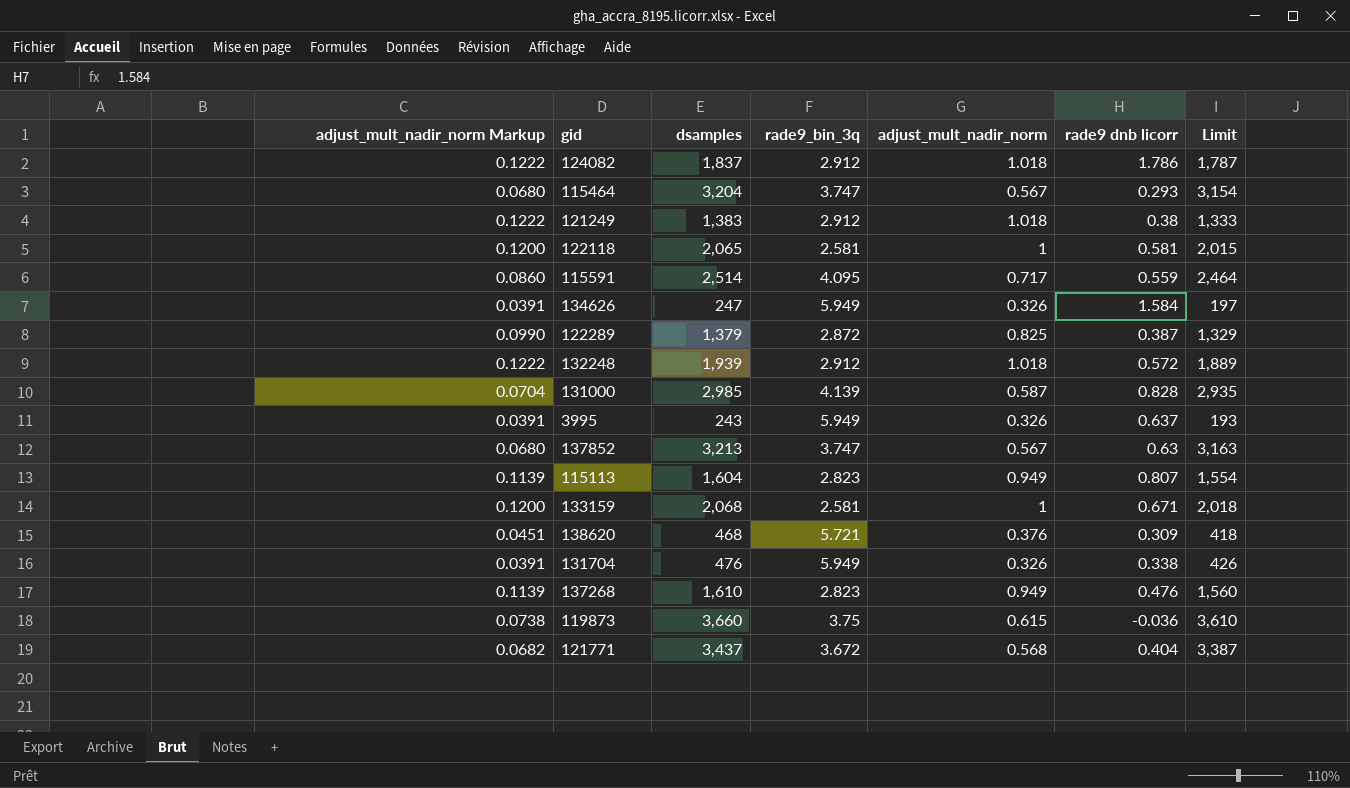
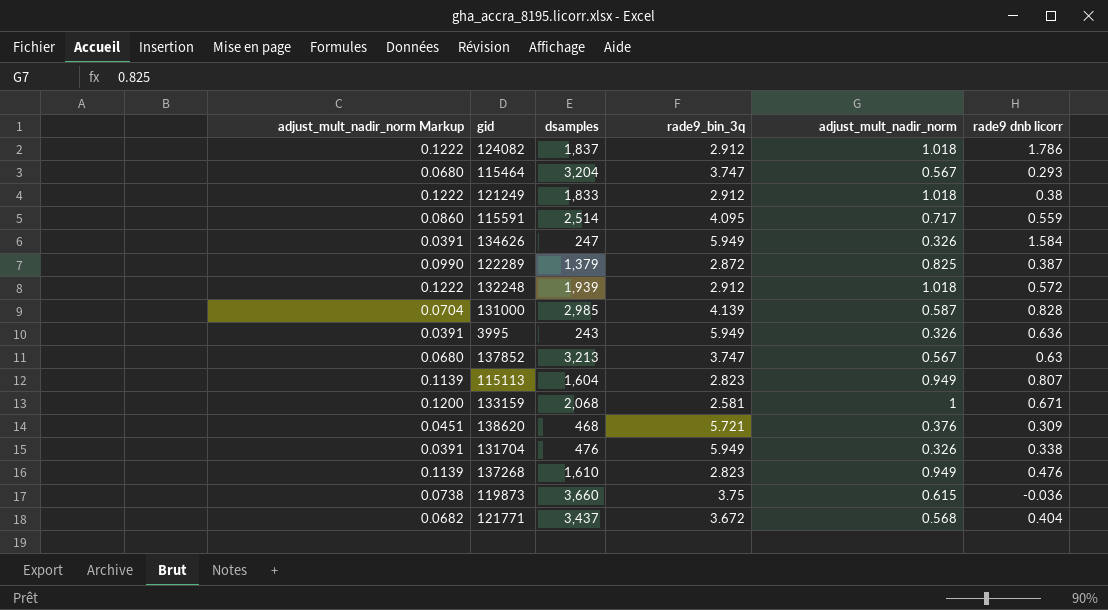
column Limit | formula: [dsamples] - 50 -> none
row 122118: 0.1200 | 2,065 | 2.581 | 1 | 0.581 | 2,015 -> none
121249 | dsamples: 1,383 -> 1,833
3995 | rade9 dnb licorr: 0.637 -> 0.636

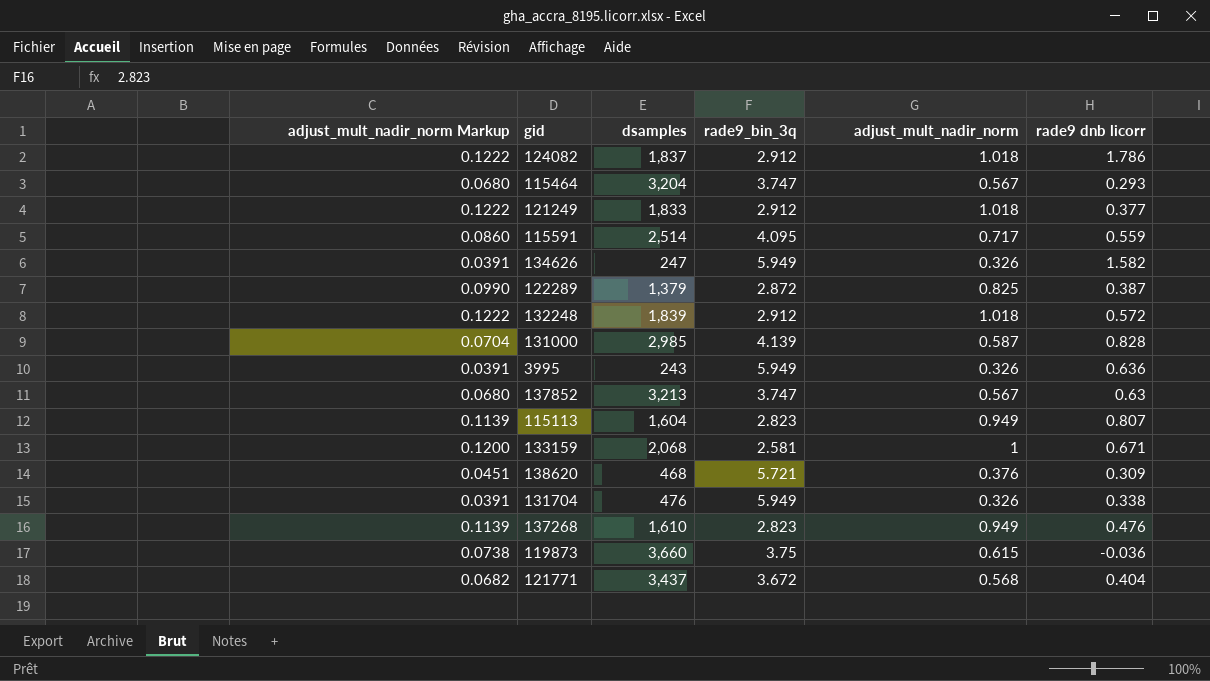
121249 | rade9 dnb licorr: 0.38 -> 0.377
134626 | rade9 dnb licorr: 1.584 -> 1.582
132248 | dsamples: 1,939 -> 1,839

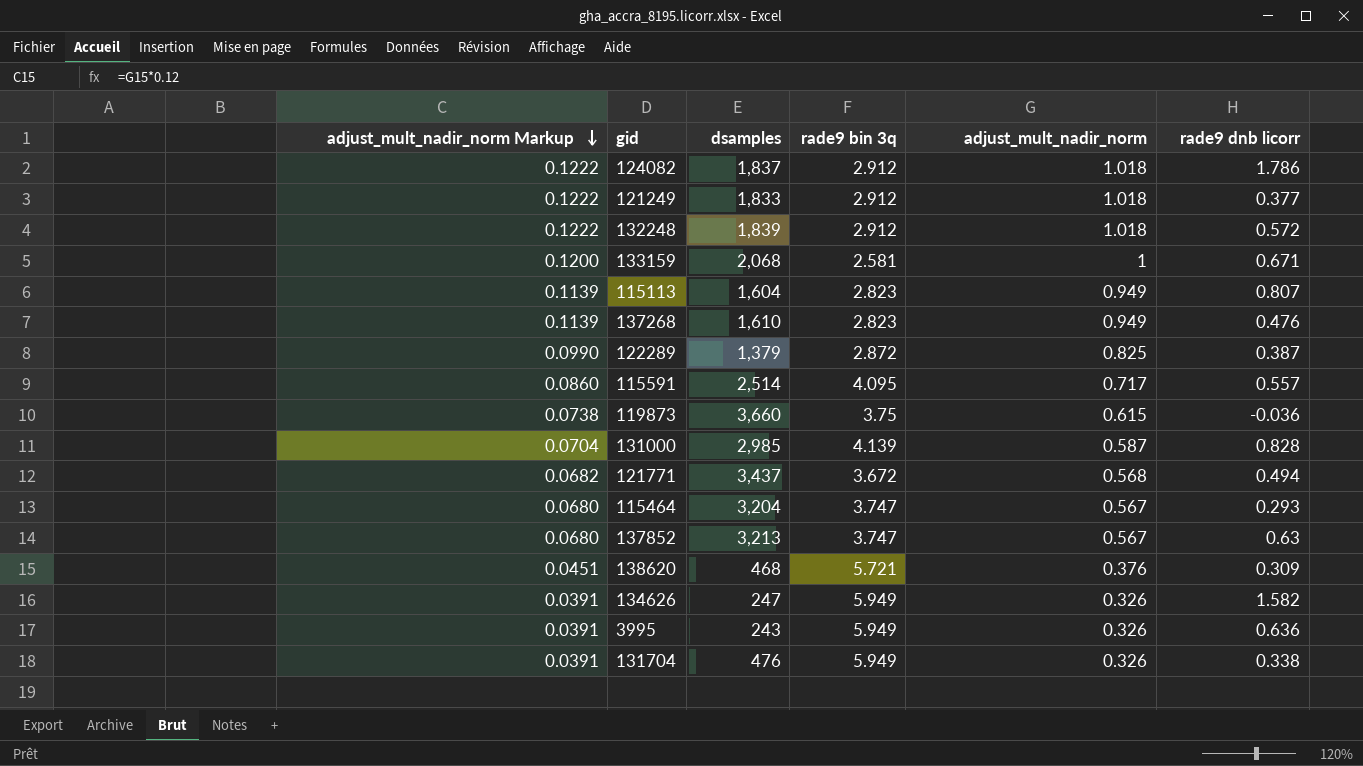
row order: none -> adjust_mult_nadir_norm Markup descending
column name: rade9_bin_3q -> rade9 bin 3q
115591 | rade9 dnb licorr: 0.559 -> 0.557
121771 | rade9 dnb licorr: 0.404 -> 0.494

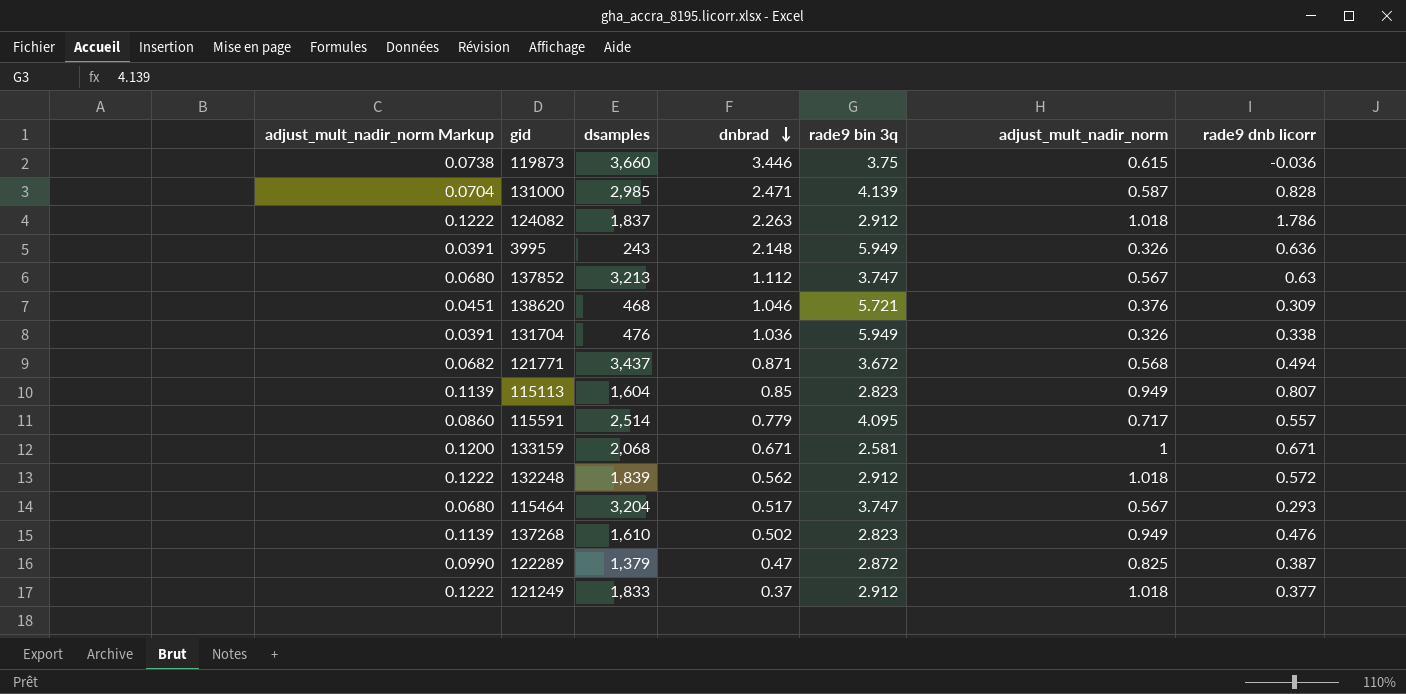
row order: adjust_mult_nadir_norm Markup descending -> dnbrad descending
column dnbrad | position: none -> 4
row 134626: 0.0391 | 247 | 5.949 | 0.326 | 1.582 -> none

